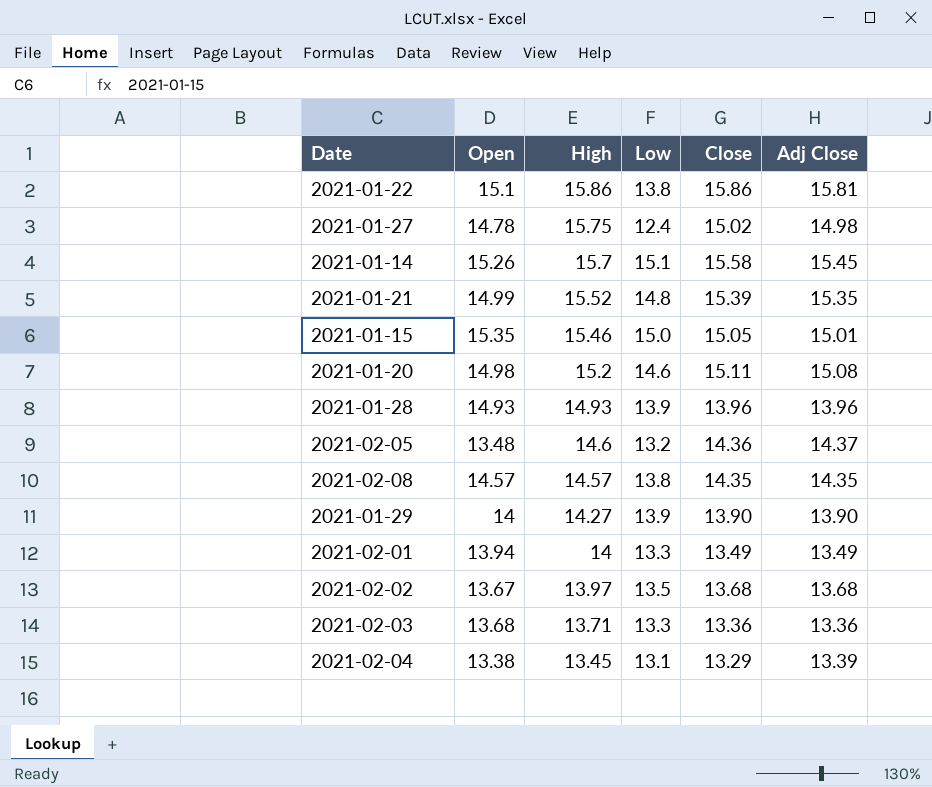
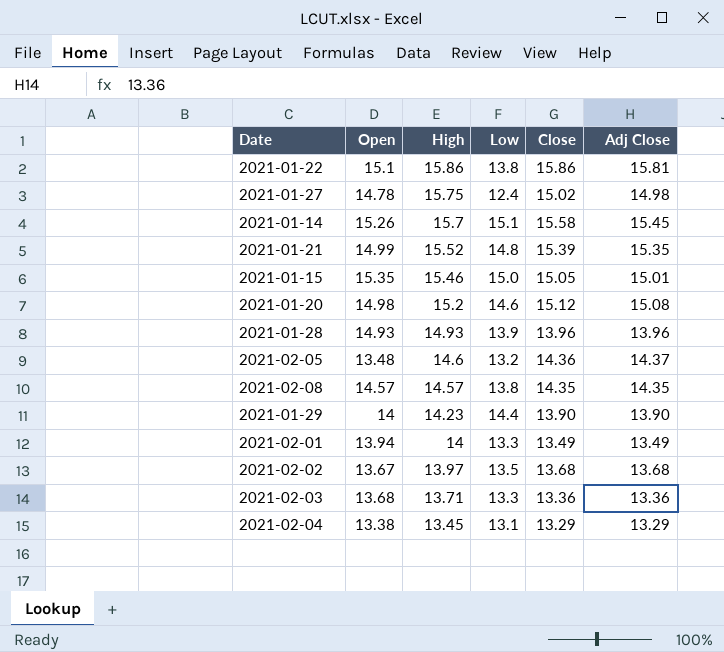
2021-01-20 | Close: 15.11 -> 15.12
2021-01-29 | High: 14.27 -> 14.23
2021-01-29 | Low: 13.9 -> 14.4
2021-02-04 | Adj Close: 13.39 -> 13.29

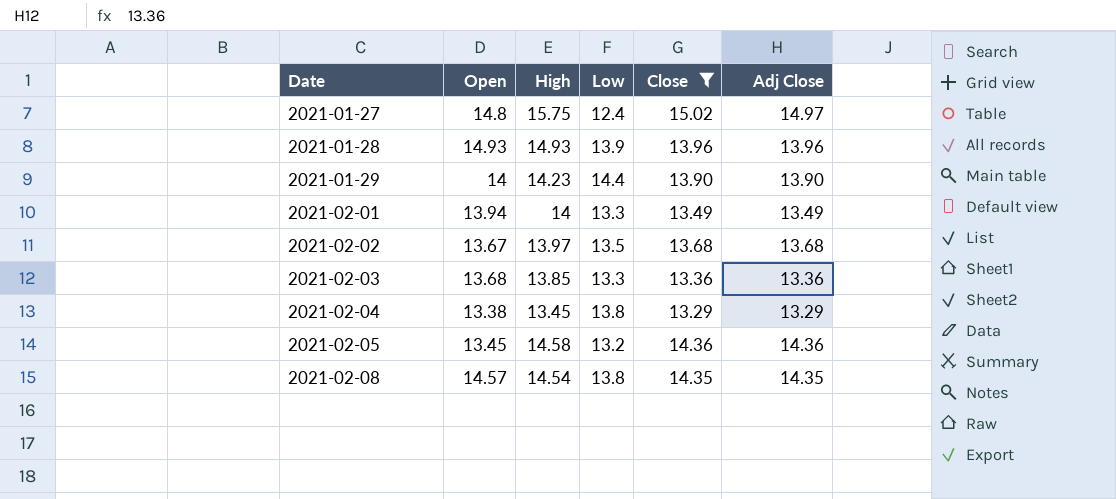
filter: none -> Close <= 15.02
row order: High descending -> Date ascending
2021-01-27 | Open: 14.78 -> 14.8
2021-01-27 | Adj Close: 14.98 -> 14.97
2021-02-03 | High: 13.71 -> 13.85
2021-02-04 | Low: 13.1 -> 13.8
2021-02-05 | Open: 13.48 -> 13.45
2021-02-05 | High: 14.6 -> 14.58
2021-02-05 | Adj Close: 14.37 -> 14.36
2021-02-08 | High: 14.57 -> 14.54

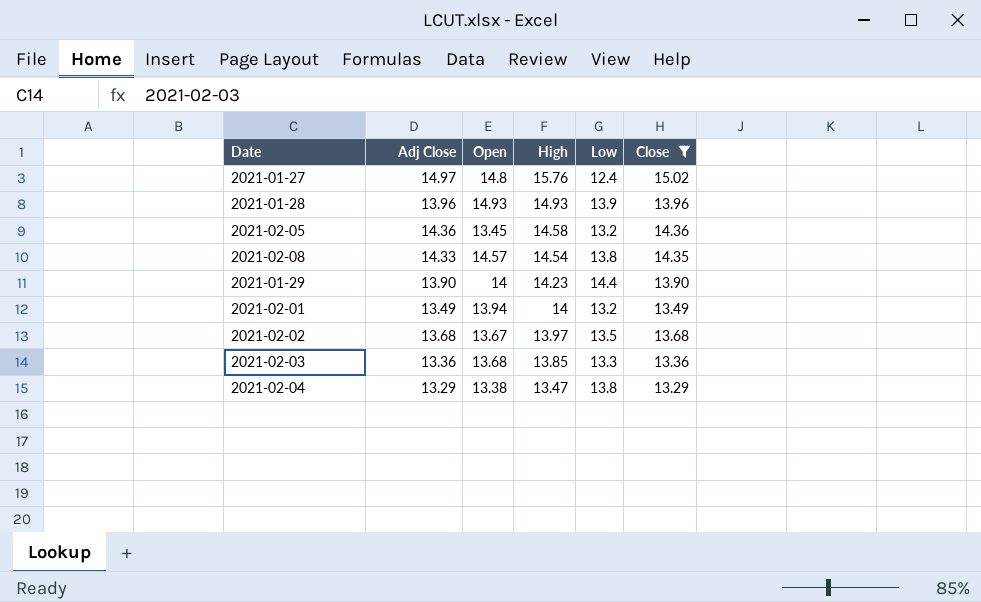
row order: Date ascending -> High descending
column Adj Close | position: 6 -> 2
2021-01-27 | High: 15.75 -> 15.76
2021-02-08 | Adj Close: 14.35 -> 14.33
2021-02-01 | Low: 13.3 -> 13.2
2021-02-04 | High: 13.45 -> 13.47

